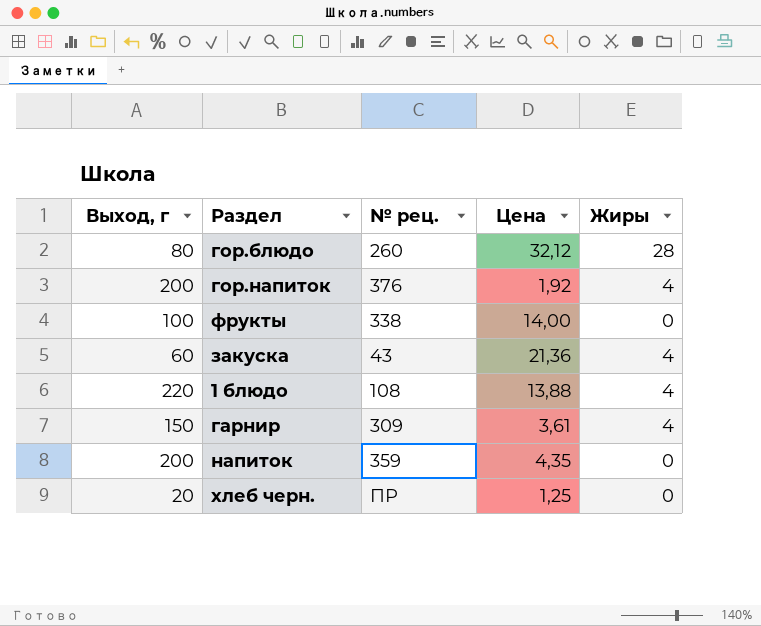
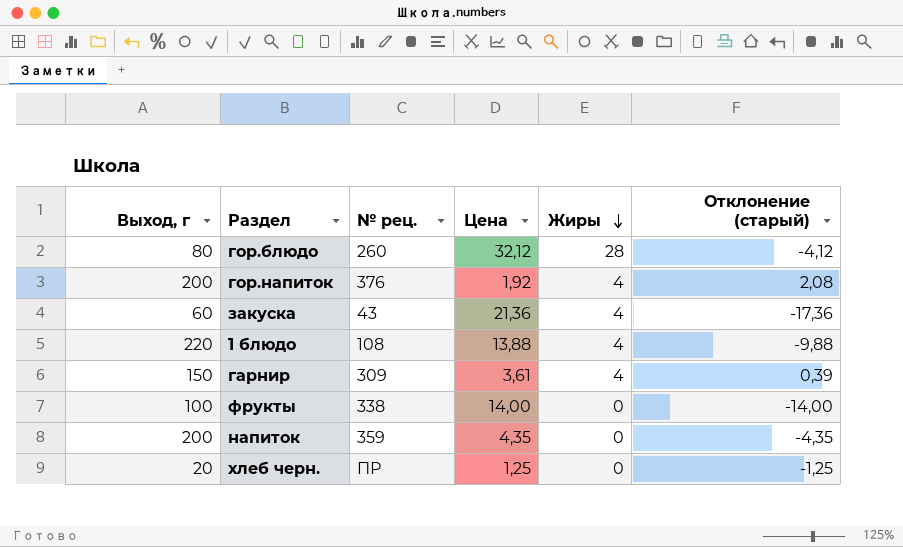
row order: none -> Жиры descending
column Отклонение (старый) | formula: none -> [Жиры] - [Цена]

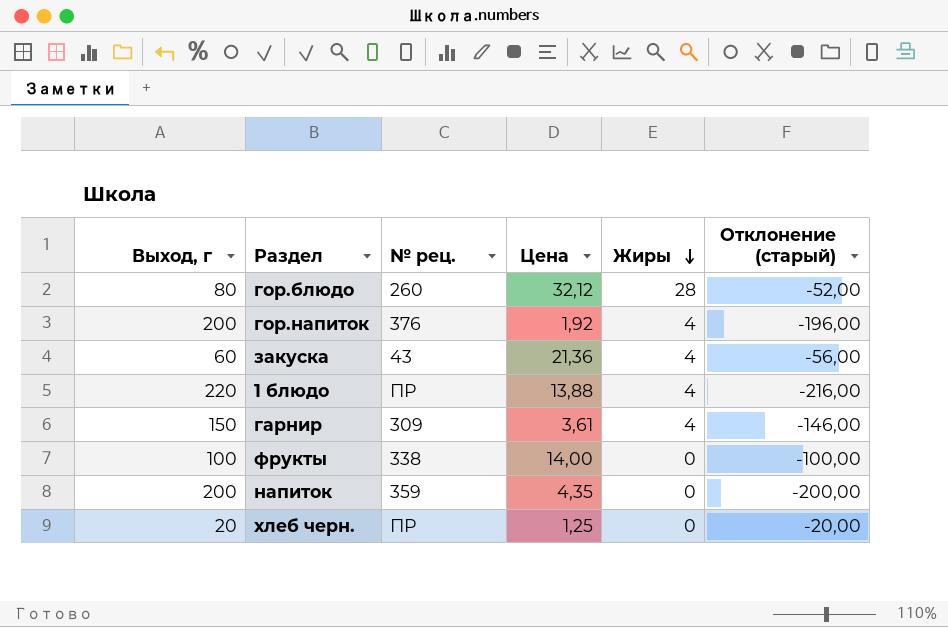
column Отклонение (старый) | formula: [Жиры] - [Цена] -> [Жиры] - [Выход, г]
1 блюдо | № рец.: 108 -> ПР

